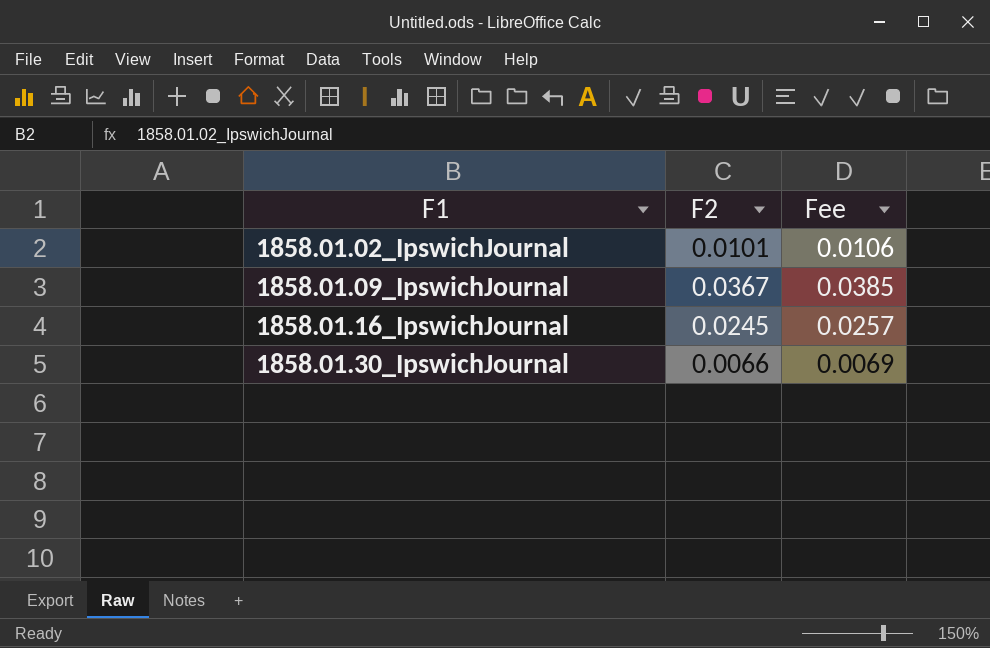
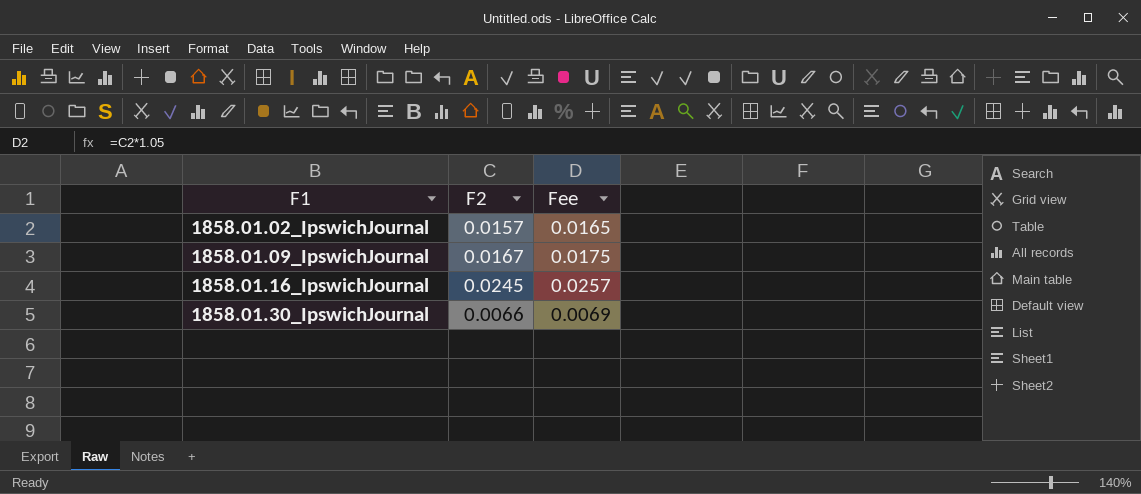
1858.01.02_IpswichJournal | F2: 0.0101 -> 0.0157
1858.01.02_IpswichJournal | Fee: 0.0106 -> 0.0165
1858.01.09_IpswichJournal | F2: 0.0367 -> 0.0167
1858.01.09_IpswichJournal | Fee: 0.0385 -> 0.0175

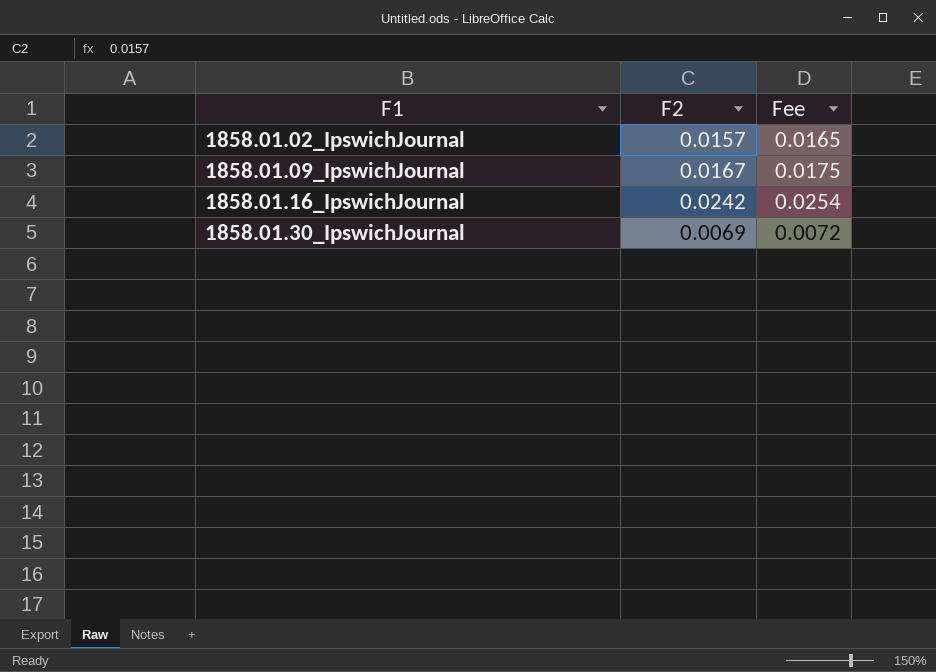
1858.01.16_IpswichJournal | F2: 0.0245 -> 0.0242
1858.01.16_IpswichJournal | Fee: 0.0257 -> 0.0254
1858.01.30_IpswichJournal | F2: 0.0066 -> 0.0069
1858.01.30_IpswichJournal | Fee: 0.0069 -> 0.0072

